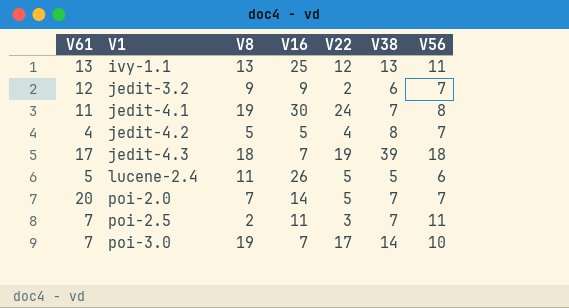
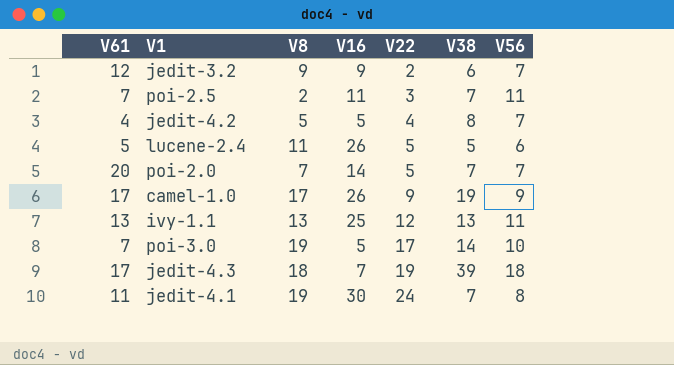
row order: V1 ascending -> V22 ascending
row camel-1.0: none -> 17 | 17 | 26 | 9 | 19 | 9
poi-3.0 | V16: 7 -> 5

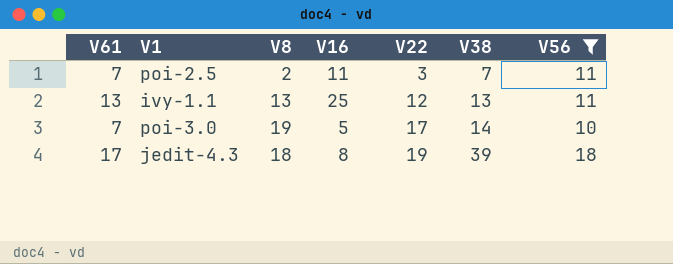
filter: none -> V56 >= 10
jedit-4.3 | V16: 7 -> 8

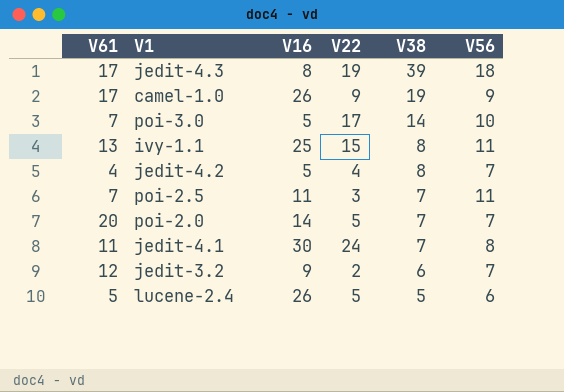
filter: V56 >= 10 -> none
row order: V22 ascending -> V38 descending
column V8 | position: 3 -> none
ivy-1.1 | V22: 12 -> 15
ivy-1.1 | V38: 13 -> 8

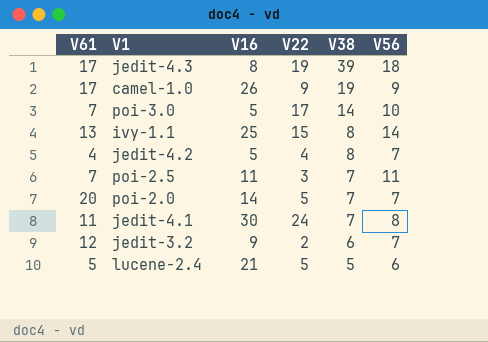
ivy-1.1 | V56: 11 -> 14
lucene-2.4 | V16: 26 -> 21

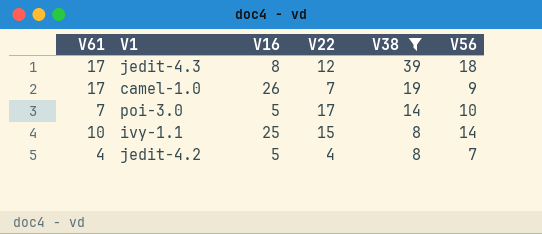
filter: none -> V38 >= 8
jedit-4.3 | V22: 19 -> 12
camel-1.0 | V22: 9 -> 7
ivy-1.1 | V61: 13 -> 10

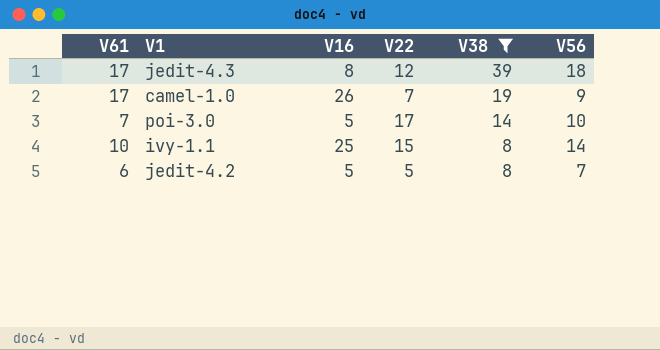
jedit-4.2 | V61: 4 -> 6
jedit-4.2 | V22: 4 -> 5

